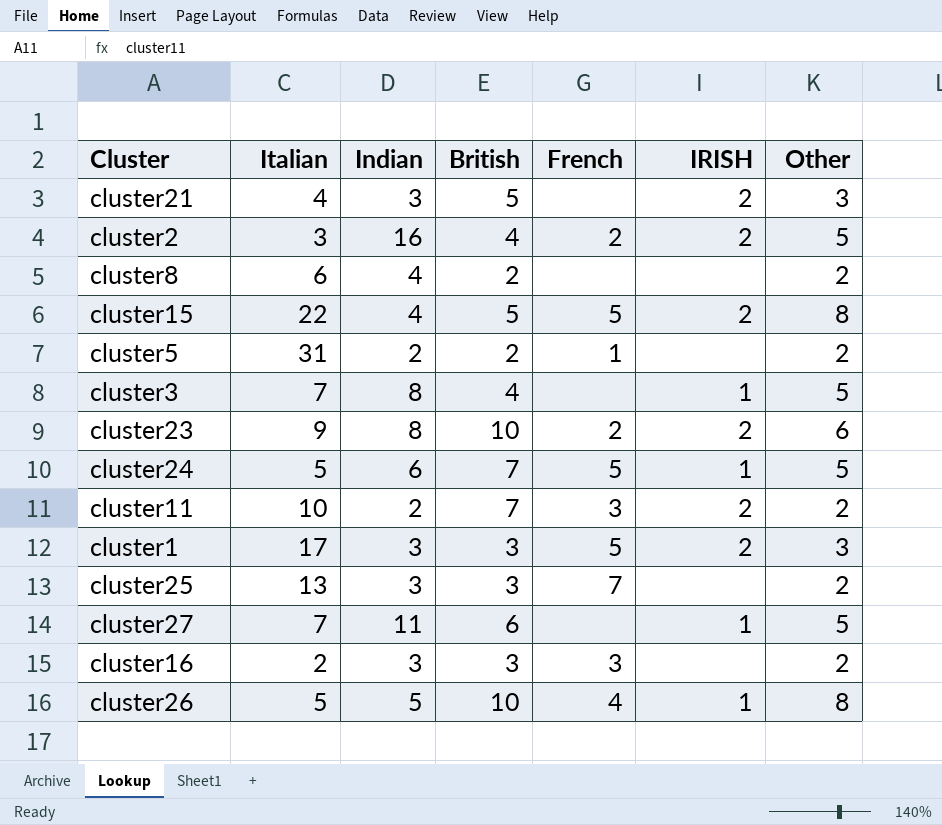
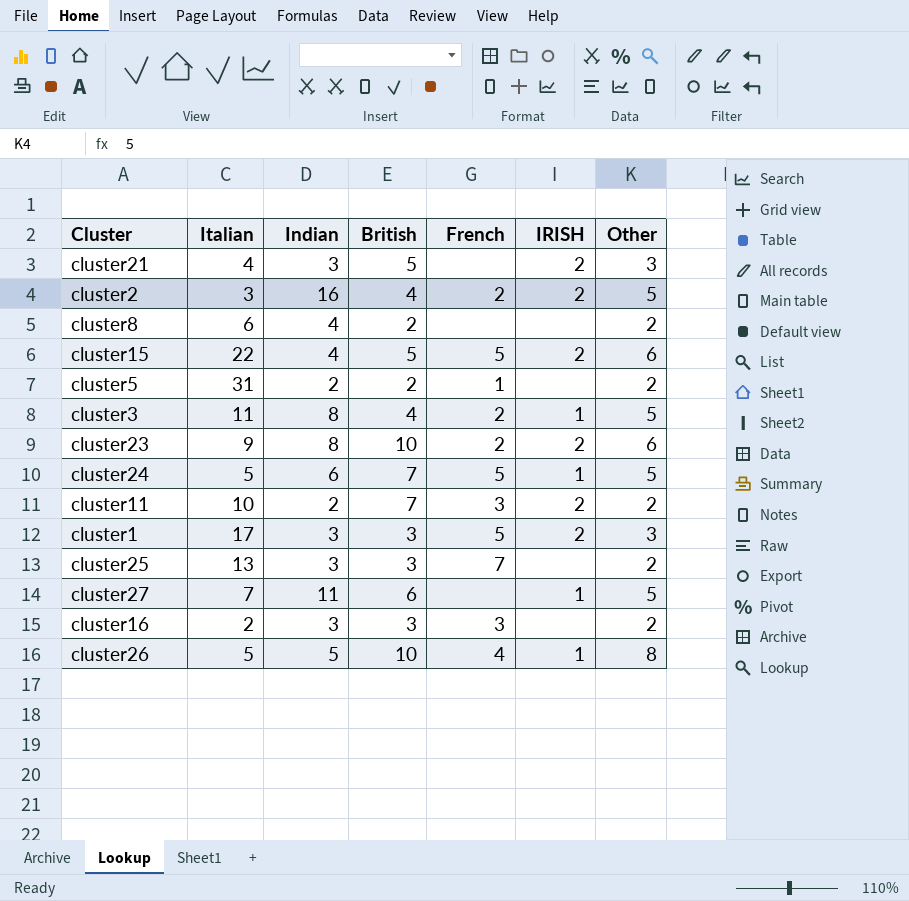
cluster15 | Other: 8 -> 6
cluster3 | Italian: 7 -> 11
cluster3 | French: none -> 2

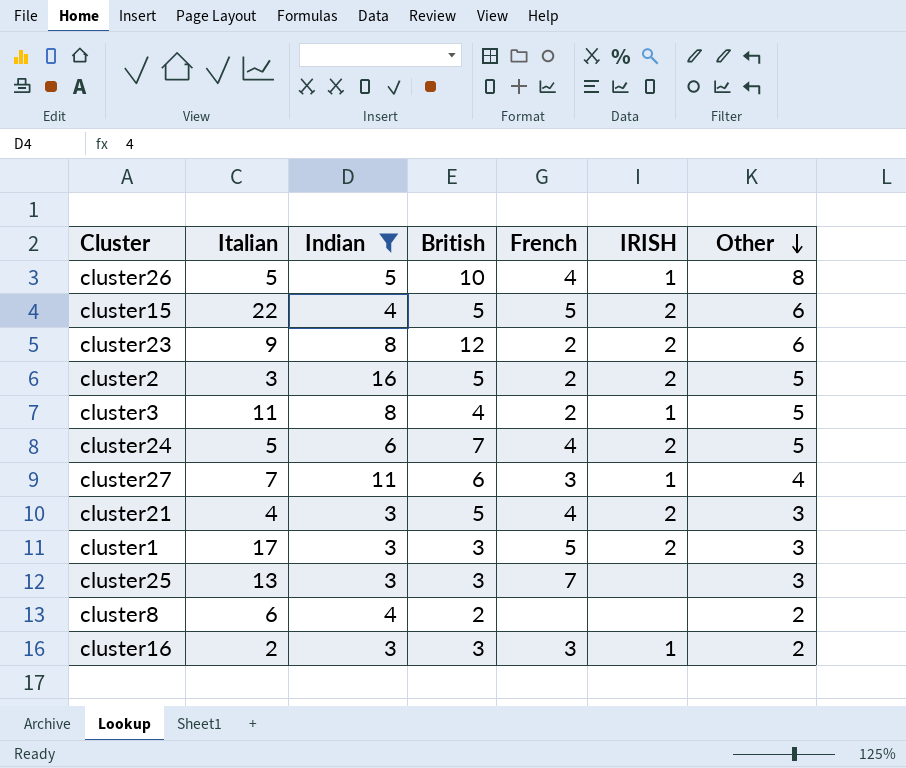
filter: none -> Indian != 2
row order: none -> Other descending
cluster23 | British: 10 -> 12
cluster2 | British: 4 -> 5
cluster24 | French: 5 -> 4
cluster24 | IRISH: 1 -> 2
cluster27 | French: none -> 3
cluster27 | Other: 5 -> 4
cluster21 | French: none -> 4
cluster25 | Other: 2 -> 3
cluster16 | IRISH: none -> 1

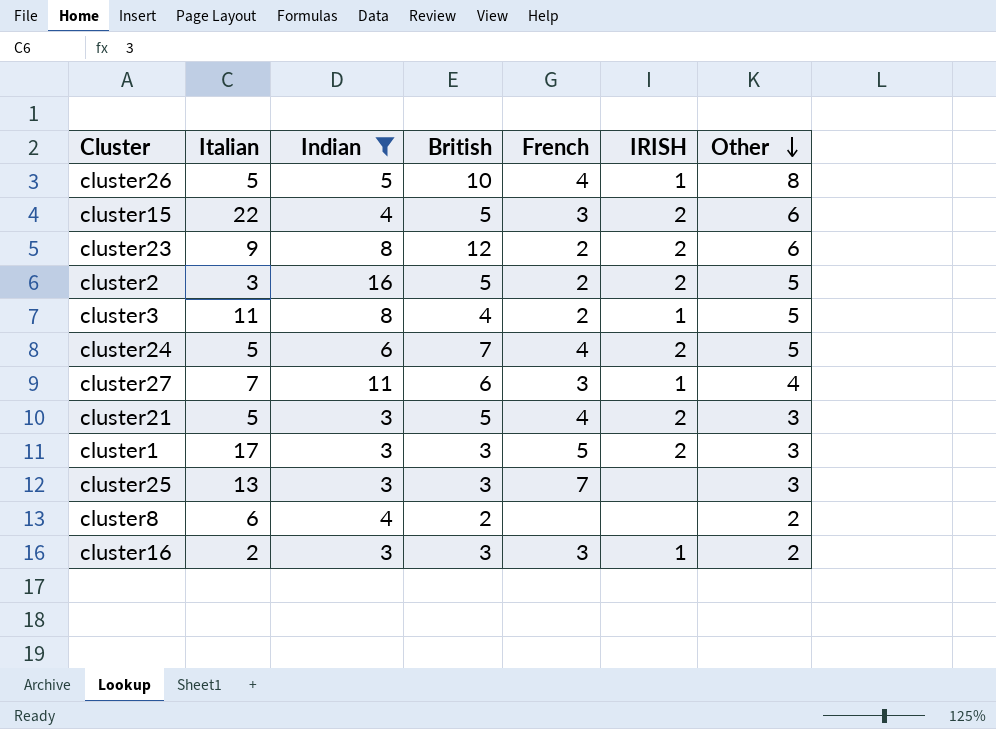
cluster15 | French: 5 -> 3
cluster21 | Italian: 4 -> 5

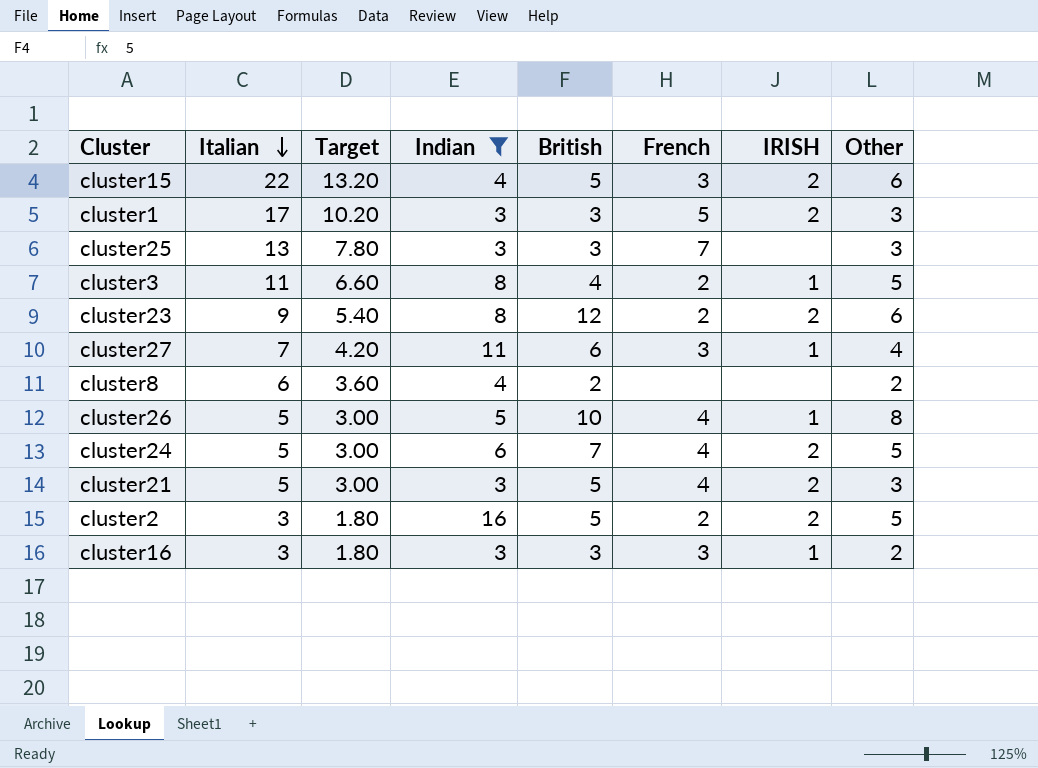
row order: Other descending -> Italian descending
column Target | formula: none -> [Italian] * 0.6
cluster16 | Italian: 2 -> 3

